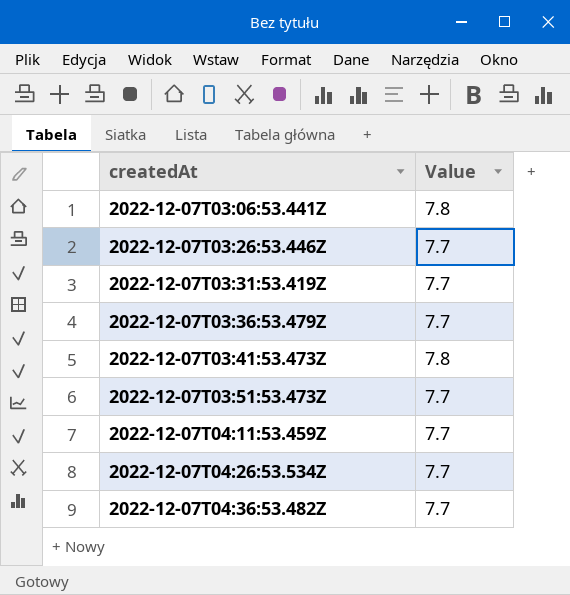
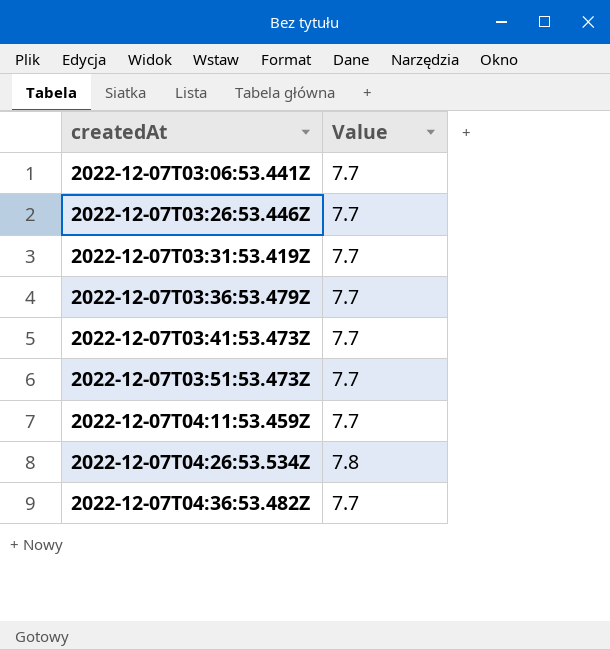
2022-12-07T03:06:53.441Z | Value: 7.8 -> 7.7
2022-12-07T03:41:53.473Z | Value: 7.8 -> 7.7
2022-12-07T04:26:53.534Z | Value: 7.7 -> 7.8

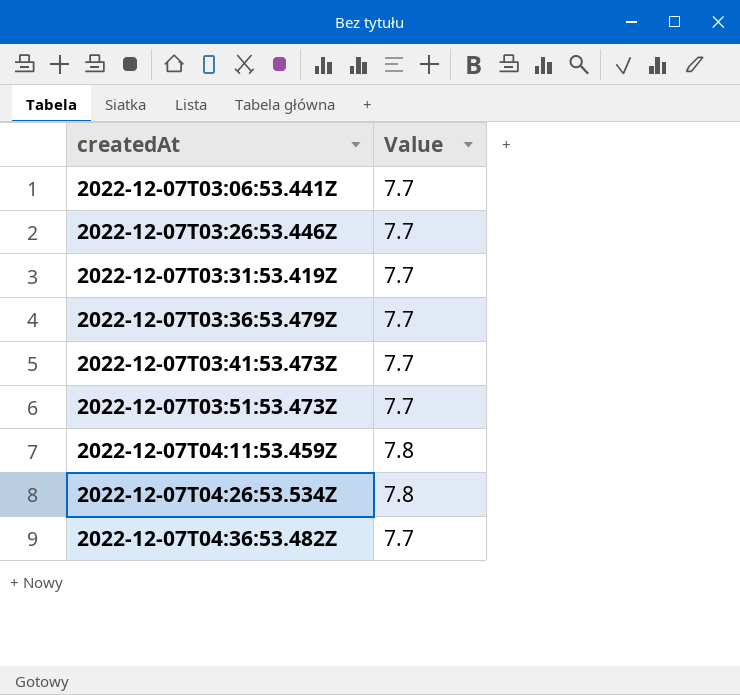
2022-12-07T04:11:53.459Z | Value: 7.7 -> 7.8

